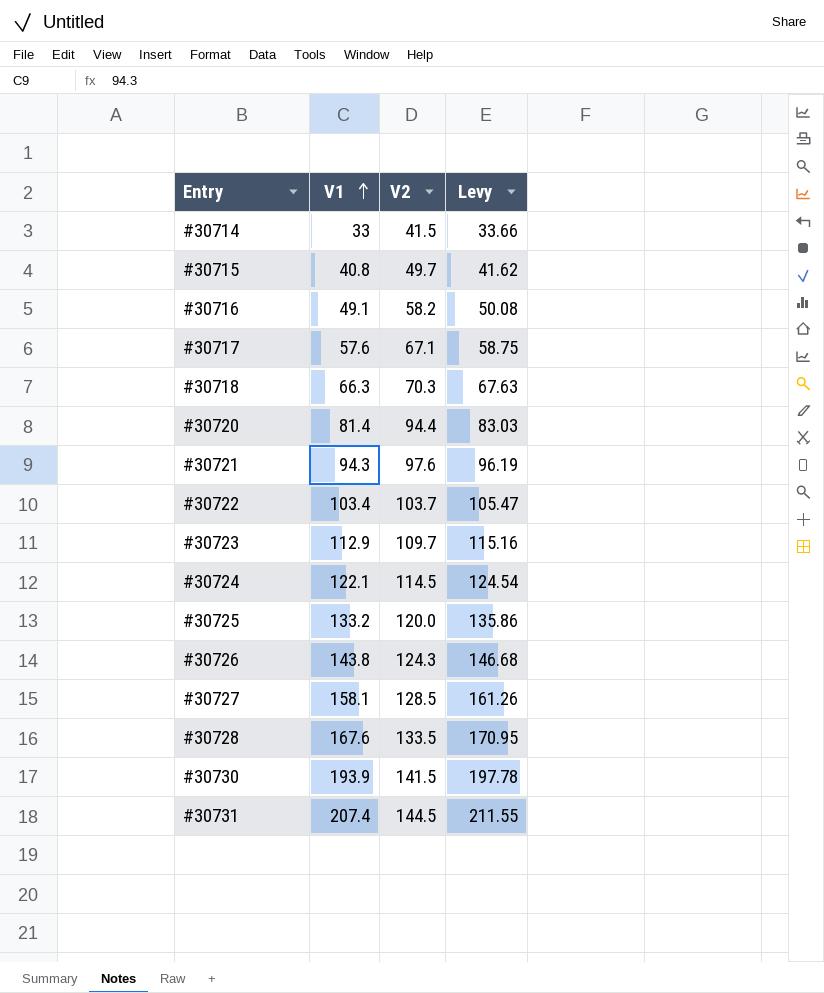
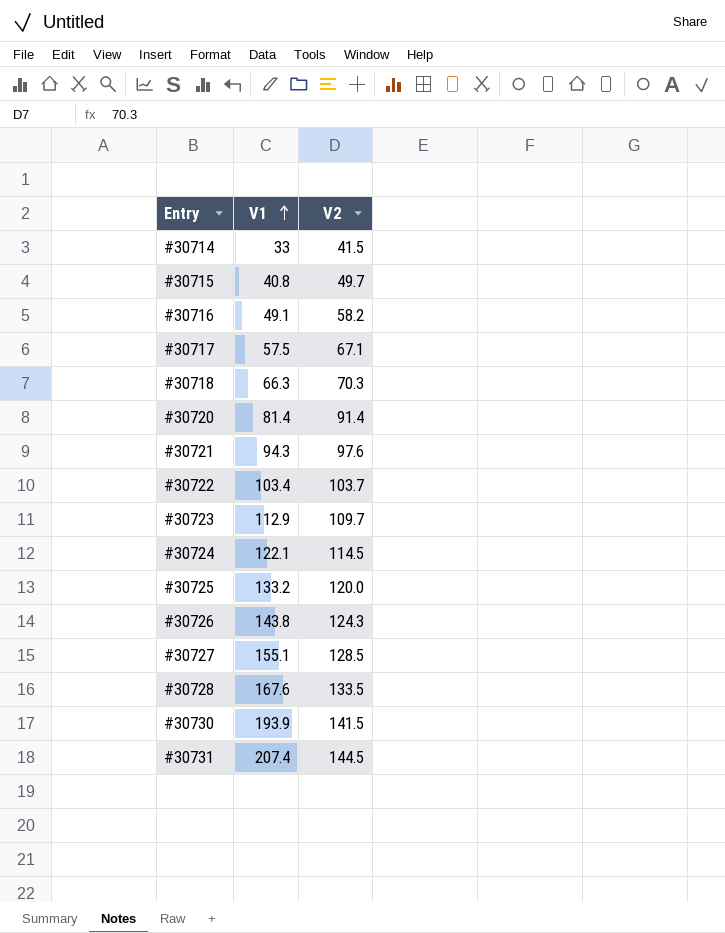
column Levy | formula: [V1] * 1.02 -> none
#30717 | V1: 57.6 -> 57.5
#30720 | V2: 94.4 -> 91.4
#30727 | V1: 158.1 -> 155.1

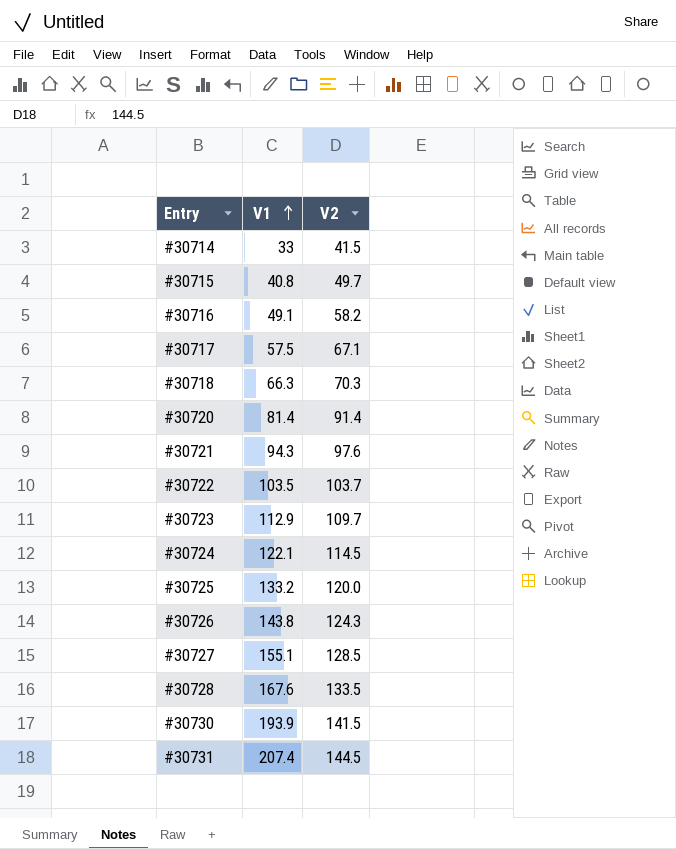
#30722 | V1: 103.4 -> 103.5

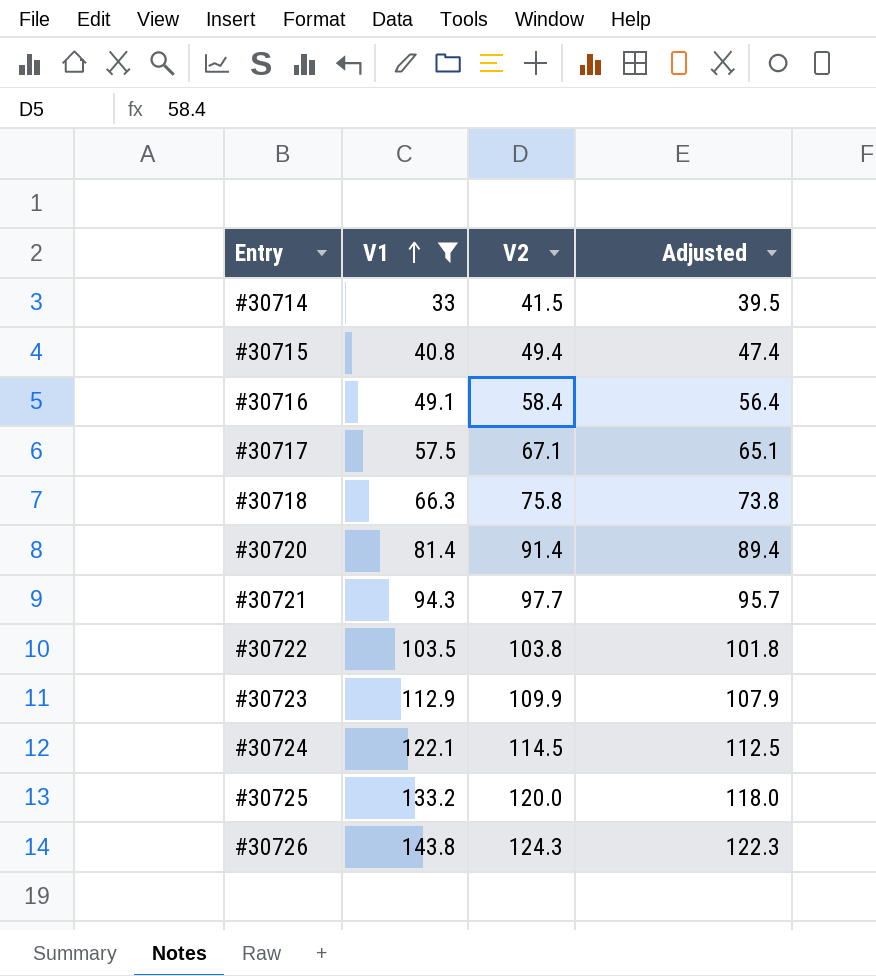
filter: none -> V1 <= 143.8
column Adjusted | formula: none -> [V2] - 2
#30715 | V2: 49.7 -> 49.4
#30716 | V2: 58.2 -> 58.4
#30718 | V2: 70.3 -> 75.8
#30721 | V2: 97.6 -> 97.7
#30722 | V2: 103.7 -> 103.8
#30723 | V2: 109.7 -> 109.9

